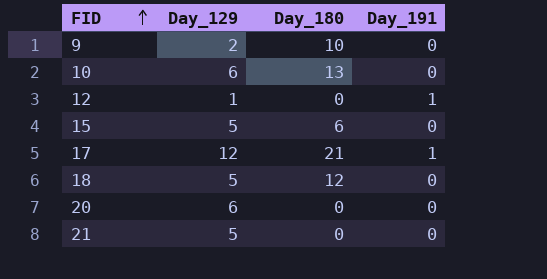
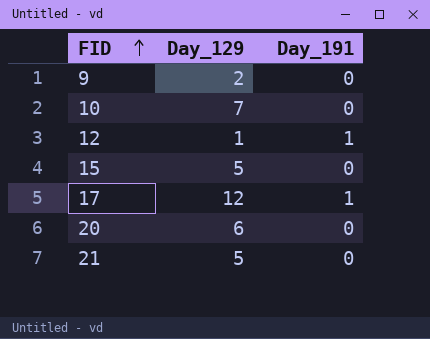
column Day_180 | position: 3 -> none
row 18: 5 | 12 | 0 -> none
10 | Day_129: 6 -> 7

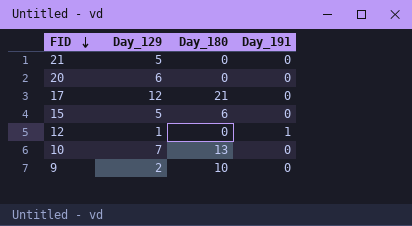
row order: FID ascending -> FID descending
column Day_180 | position: none -> 3
17 | Day_191: 1 -> 0

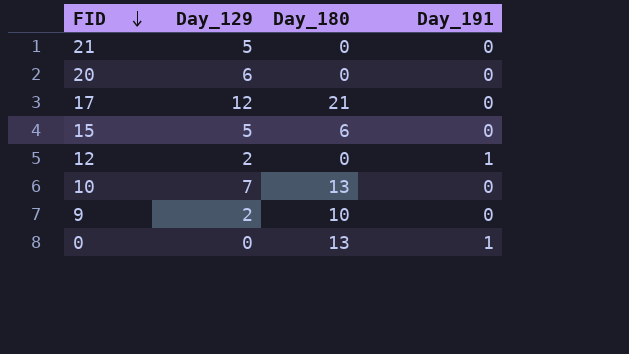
12 | Day_129: 1 -> 2
row 0: none -> 0 | 13 | 1

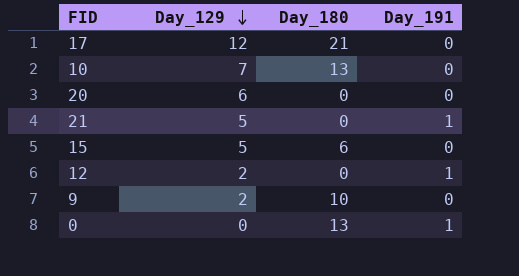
row order: FID descending -> Day_129 descending
21 | Day_191: 0 -> 1

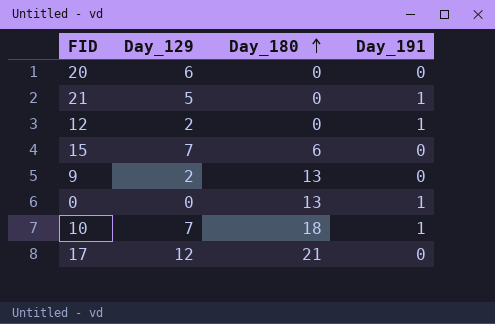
row order: Day_129 descending -> Day_180 ascending
15 | Day_129: 5 -> 7
9 | Day_180: 10 -> 13
10 | Day_180: 13 -> 18
10 | Day_191: 0 -> 1

